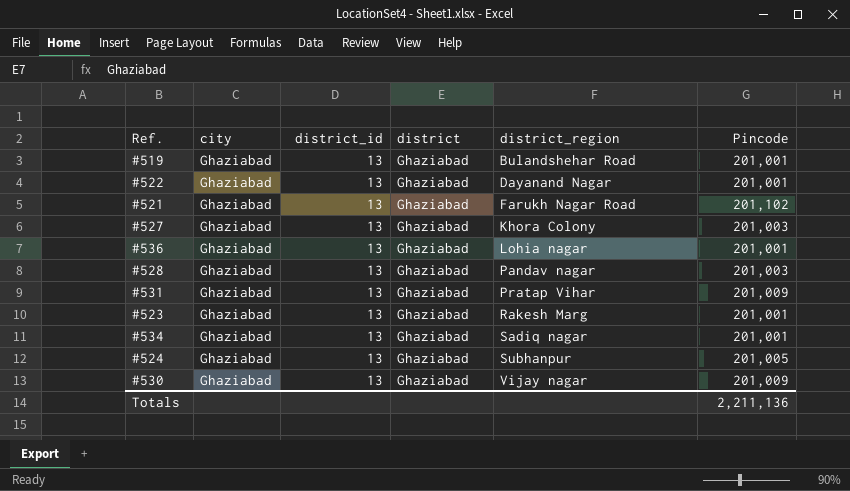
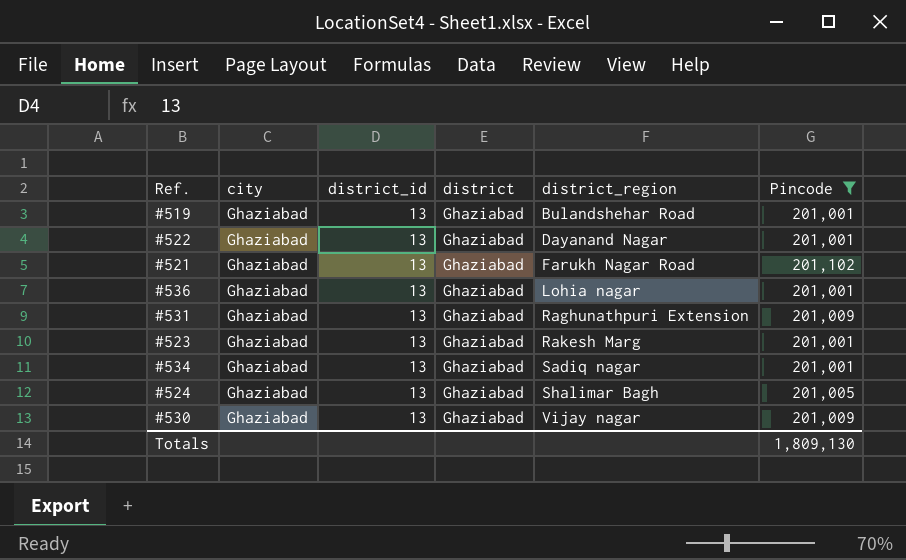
filter: none -> Pincode != 201,003
#531 | district_region: Pratap Vihar -> Raghunathpuri Extension
#524 | district_region: Subhanpur -> Shalimar Bagh
Totals | Pincode: 2,211,136 -> 1,809,130

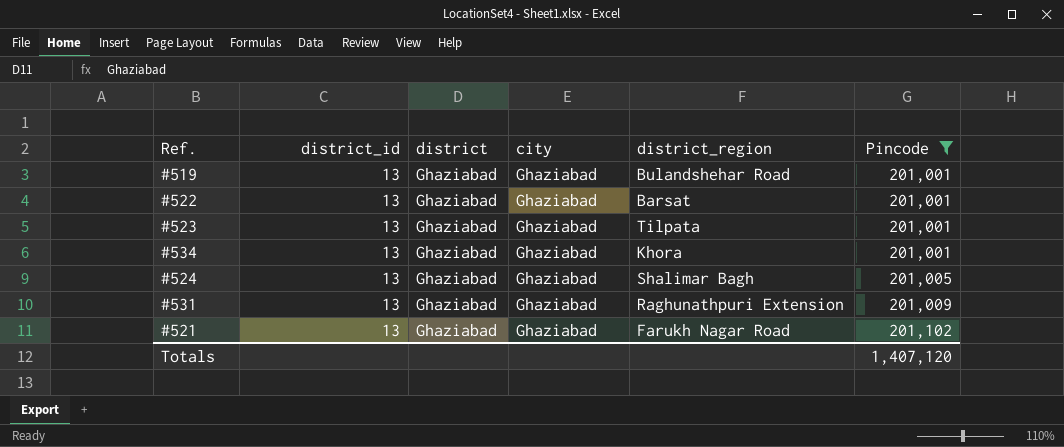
row order: district_region ascending -> Pincode ascending
column city | position: 2 -> 4
row #536: Ghaziabad | 13 | Ghaziabad | Lohia nagar | 201,001 -> none
row #530: Ghaziabad | 13 | Ghaziabad | Vijay nagar | 201,009 -> none
#522 | district_region: Dayanand Nagar -> Barsat
#523 | district_region: Rakesh Marg -> Tilpata
#534 | district_region: Sadiq nagar -> Khora
Totals | Pincode: 1,809,130 -> 1,407,120

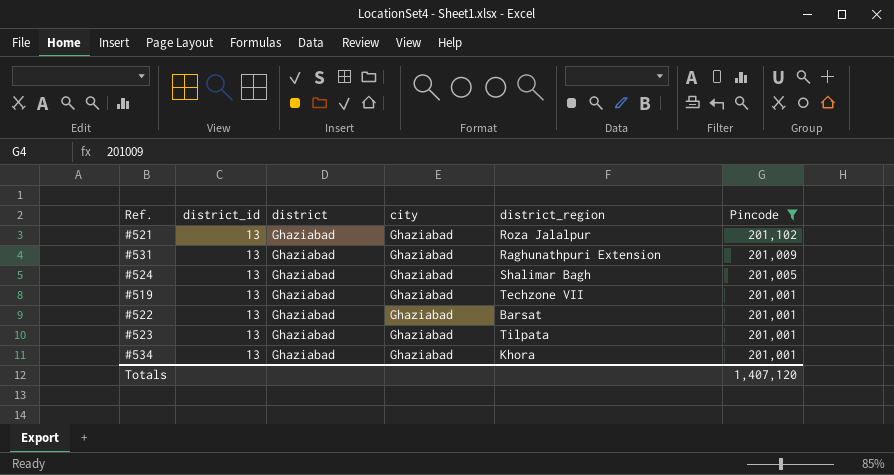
row order: Pincode ascending -> Pincode descending
#521 | district_region: Farukh Nagar Road -> Roza Jalalpur
#519 | district_region: Bulandshehar Road -> Techzone VII

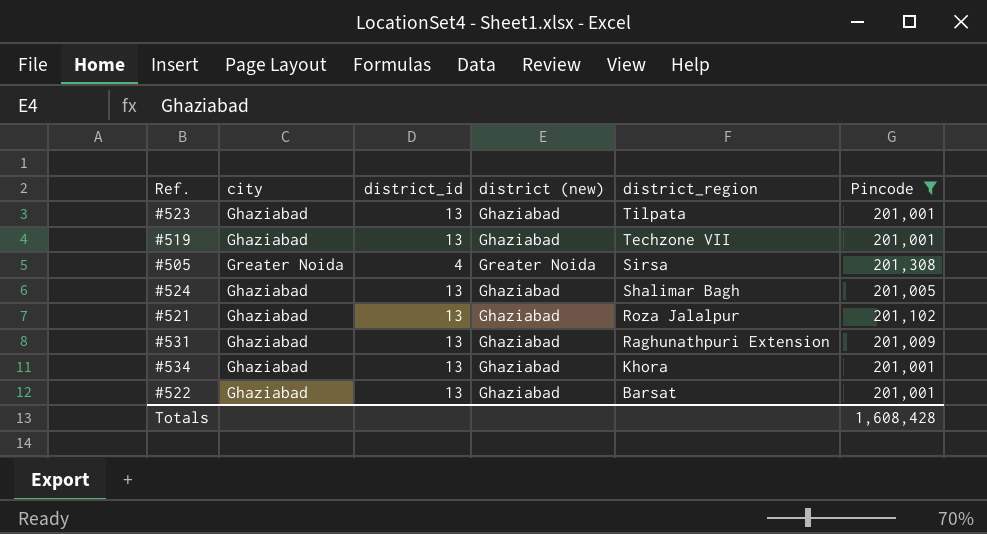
row order: Pincode descending -> district_region descending
column city | position: 4 -> 2
column name: district -> district (new)
row #505: none -> Greater Noida | 4 | Greater Noida | Sirsa | 201,308
Totals | Pincode: 1,407,120 -> 1,608,428

